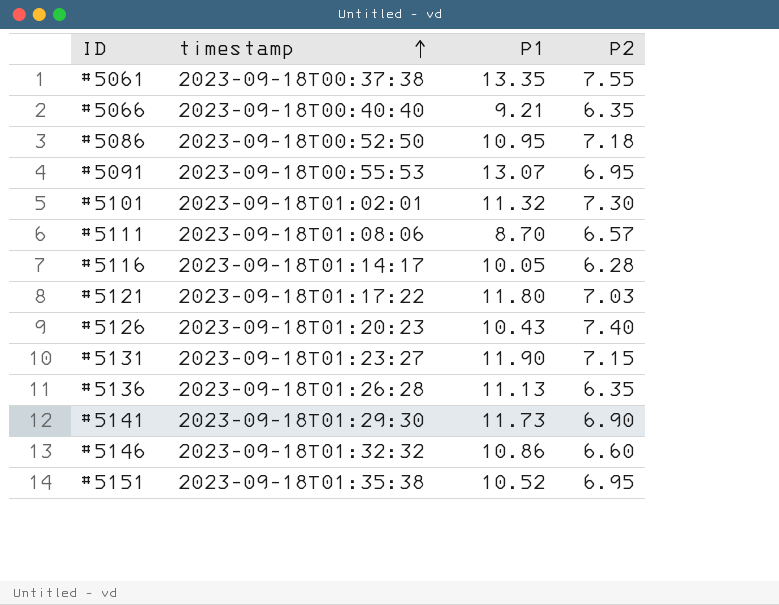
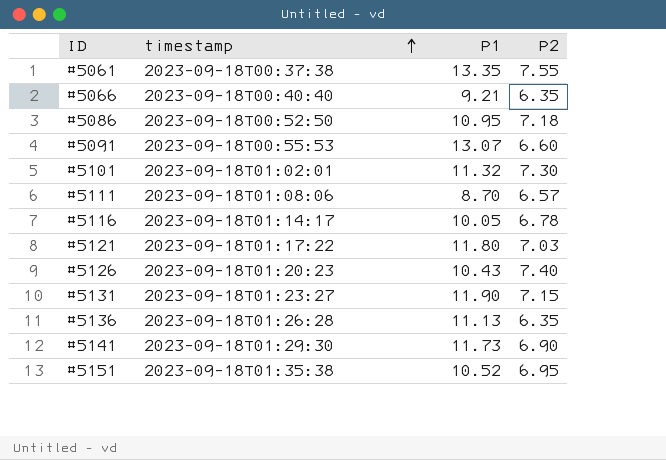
row #5146: 2023-09-18T01:32:32 | 10.86 | 6.60 -> none
#5091 | P2: 6.95 -> 6.60
#5116 | P2: 6.28 -> 6.78

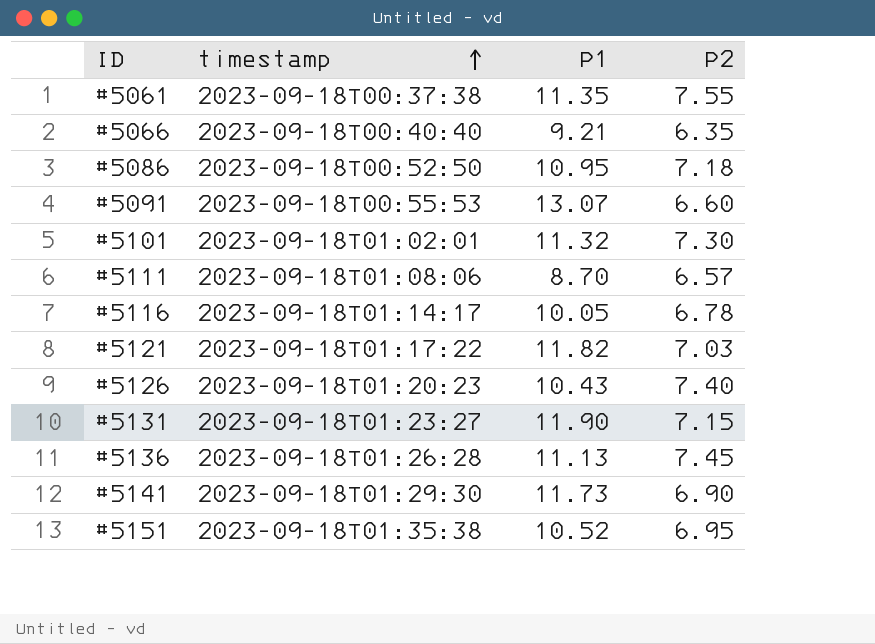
#5061 | P1: 13.35 -> 11.35
#5121 | P1: 11.80 -> 11.82
#5136 | P2: 6.35 -> 7.45

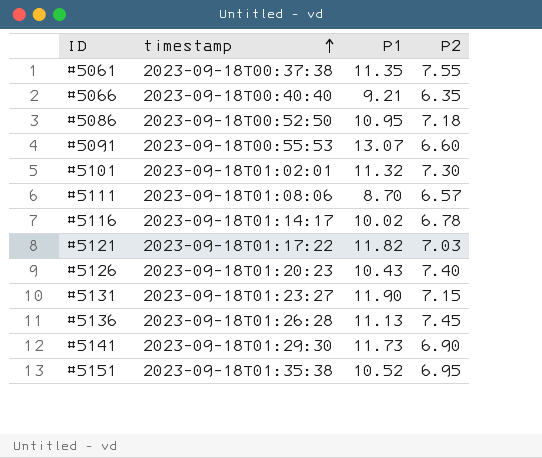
#5116 | P1: 10.05 -> 10.02

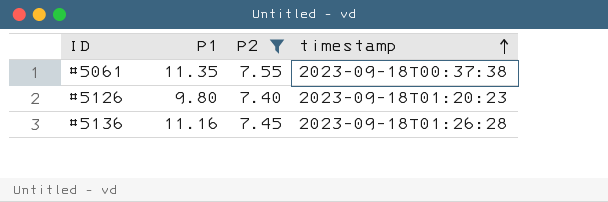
filter: none -> P2 >= 7.40
column timestamp | position: 2 -> 4
#5126 | P1: 10.43 -> 9.80
#5136 | P1: 11.13 -> 11.16

